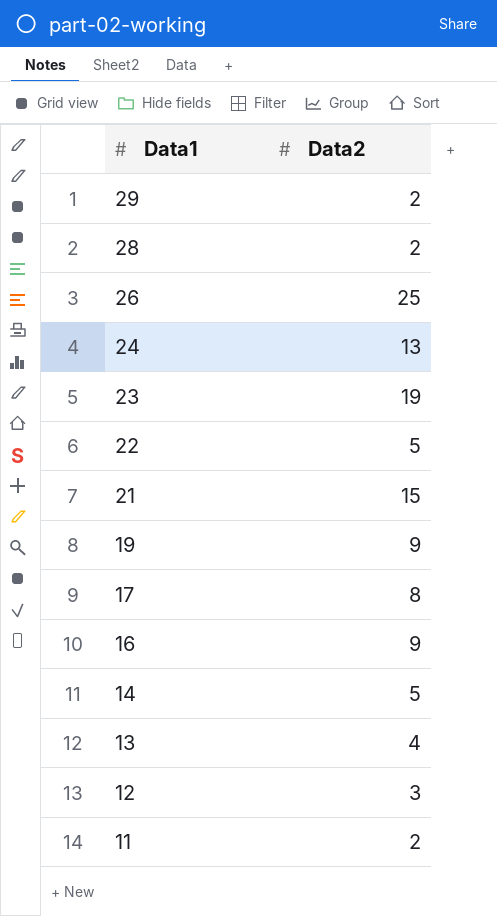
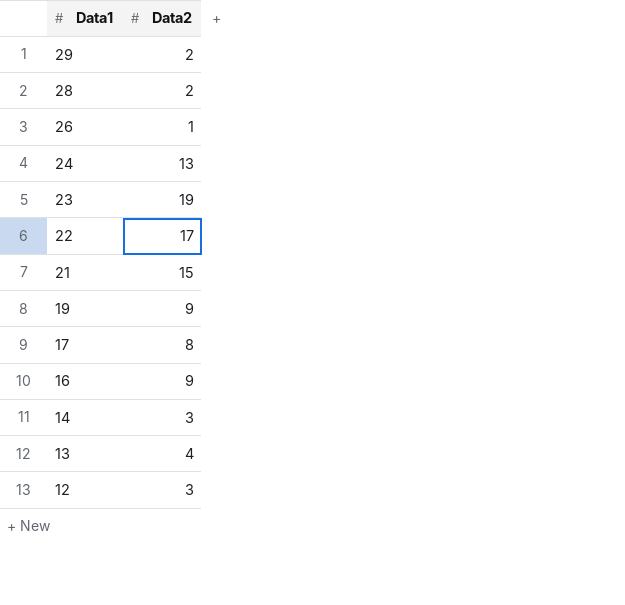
row 11: 2 -> none
26 | Data2: 25 -> 1
22 | Data2: 5 -> 17
14 | Data2: 5 -> 3

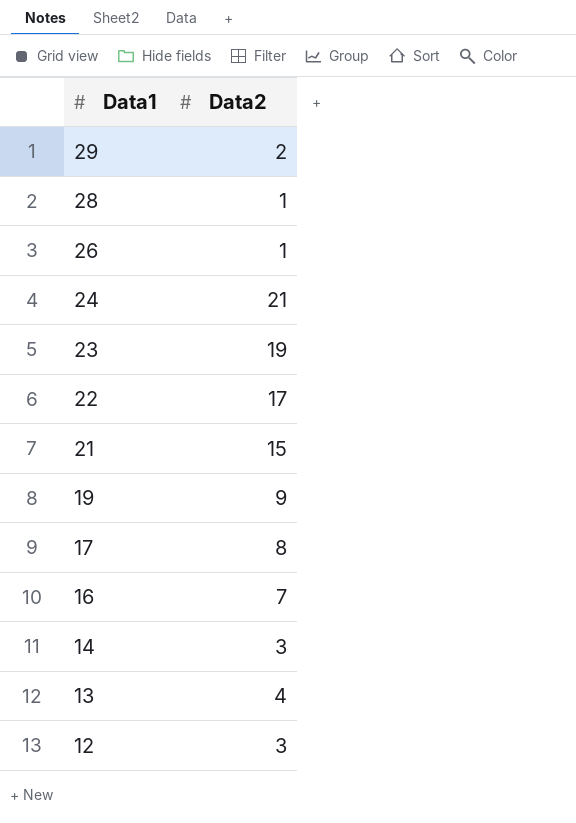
28 | Data2: 2 -> 1
24 | Data2: 13 -> 21
16 | Data2: 9 -> 7

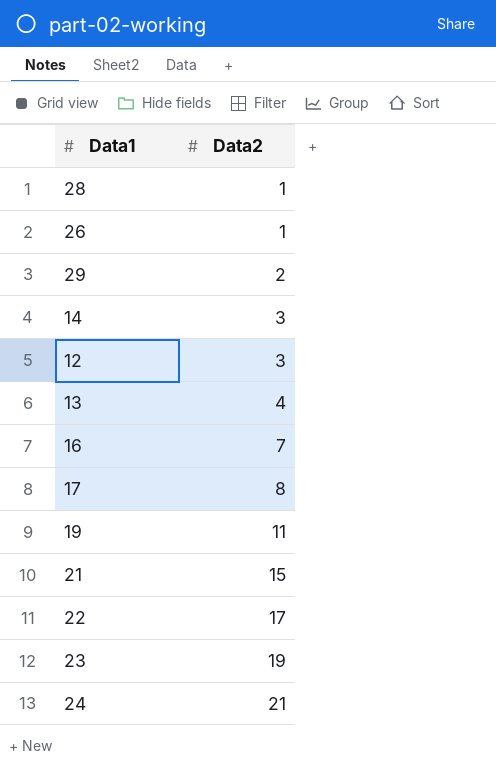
row order: Data1 descending -> Data2 ascending
19 | Data2: 9 -> 11

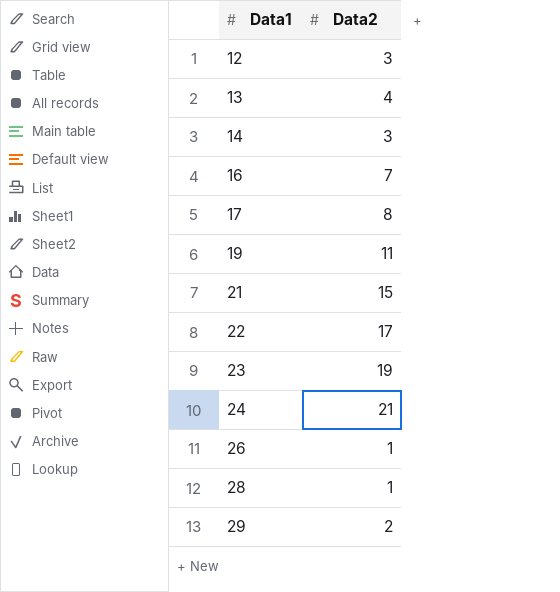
row order: Data2 ascending -> Data1 ascending

